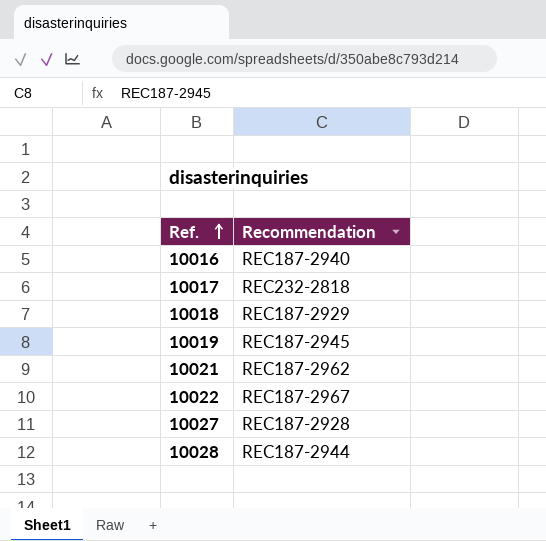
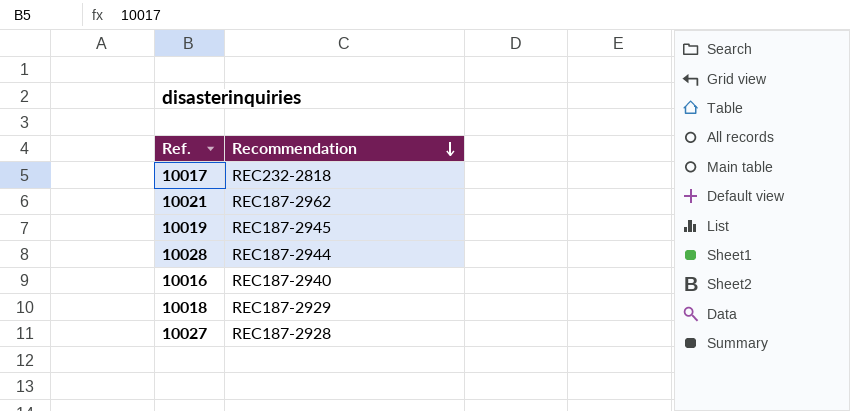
row order: Ref. ascending -> Recommendation descending
row 10022: REC187-2967 -> none

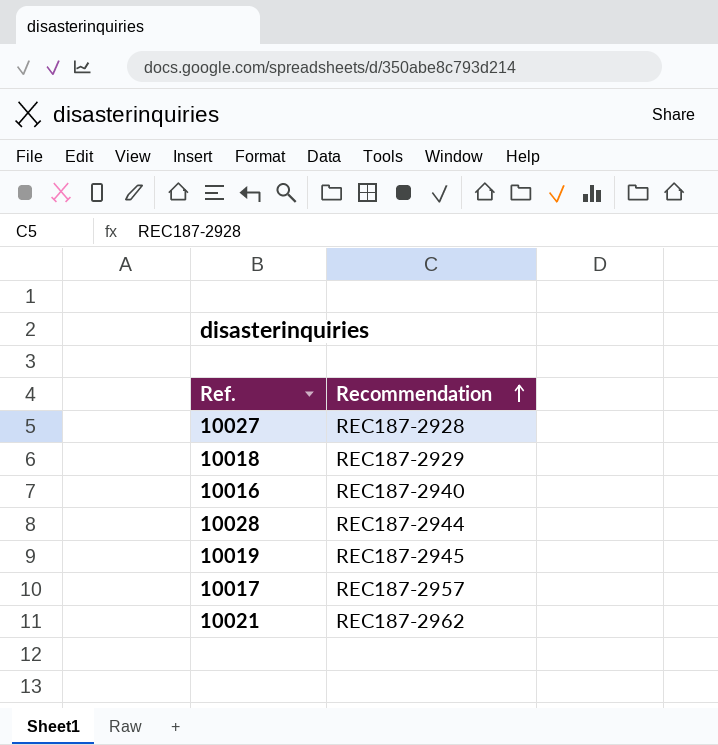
row order: Recommendation descending -> Recommendation ascending
10017 | Recommendation: REC232-2818 -> REC187-2957

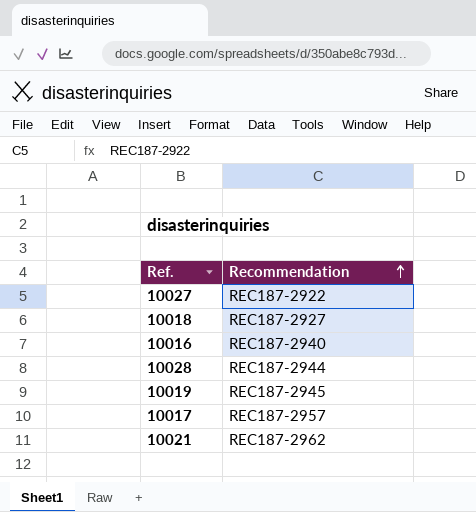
10027 | Recommendation: REC187-2928 -> REC187-2922
10018 | Recommendation: REC187-2929 -> REC187-2927

